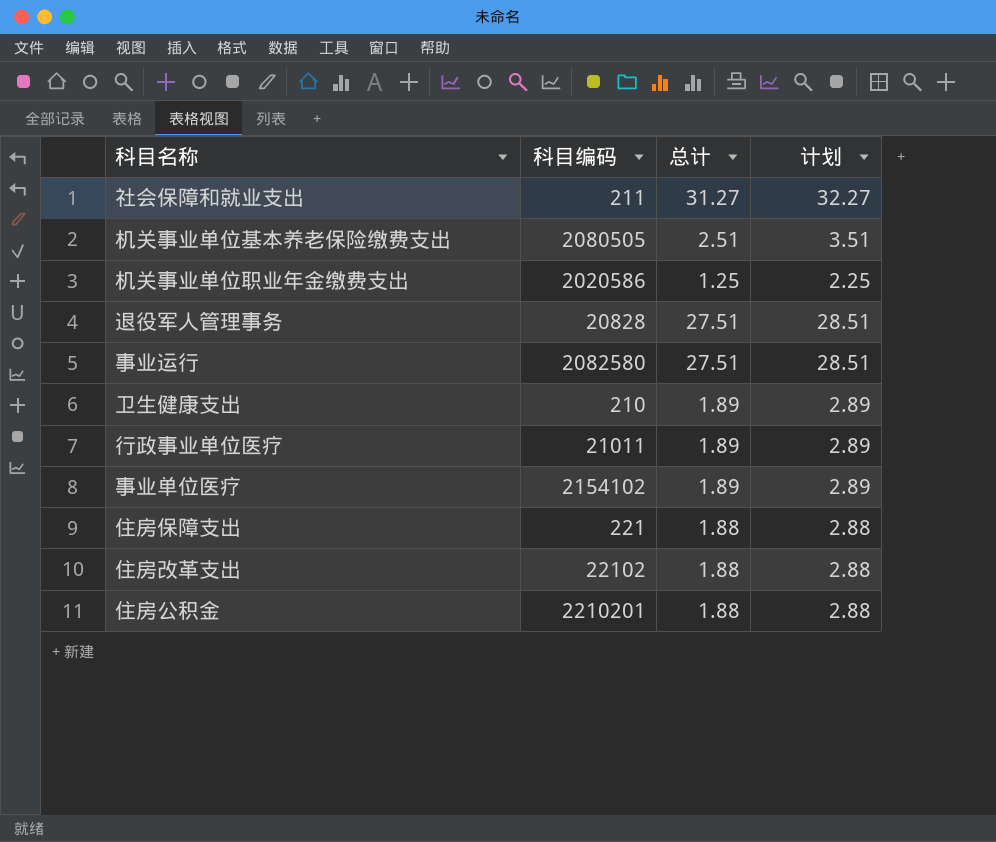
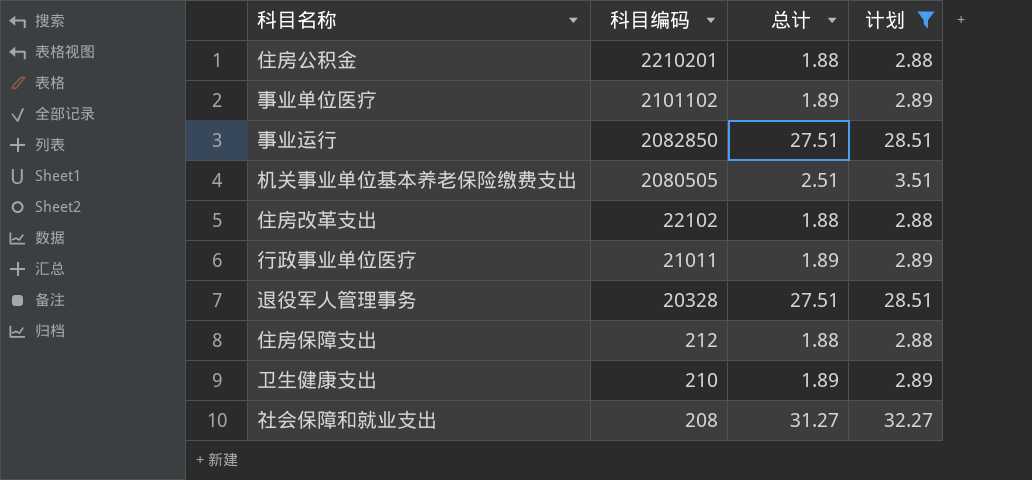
filter: none -> 计划 != 2.25
row order: none -> 科目编码 descending
事业单位医疗 | 科目编码: 2154102 -> 2101102
事业运行 | 科目编码: 2082580 -> 2082850
退役军人管理事务 | 科目编码: 20828 -> 20328
住房保障支出 | 科目编码: 221 -> 212
社会保障和就业支出 | 科目编码: 211 -> 208

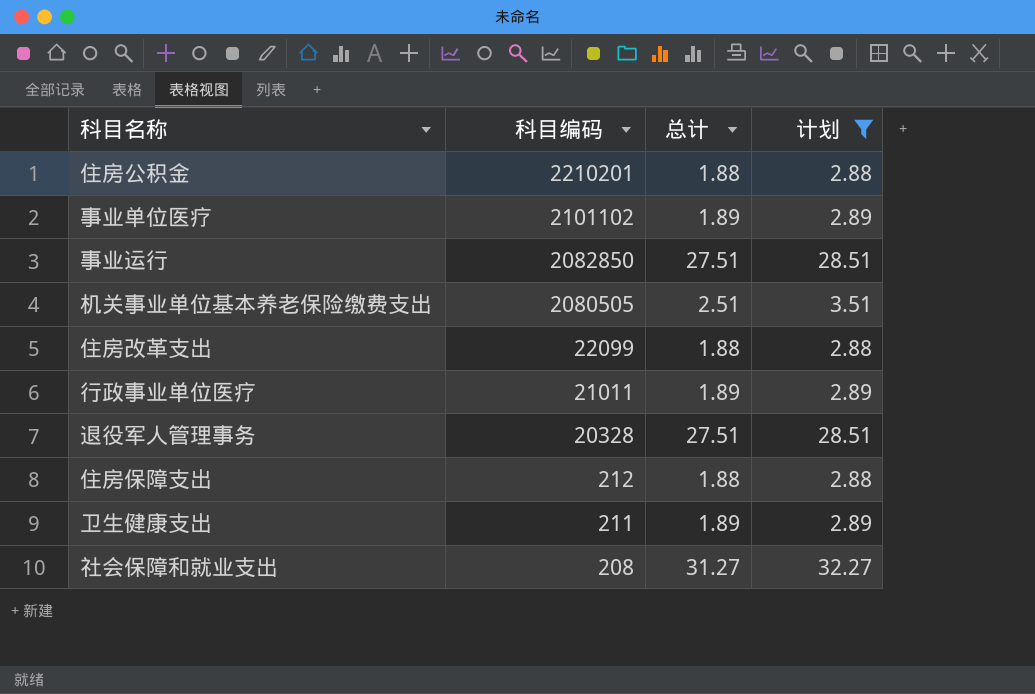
住房改革支出 | 科目编码: 22102 -> 22099
卫生健康支出 | 科目编码: 210 -> 211

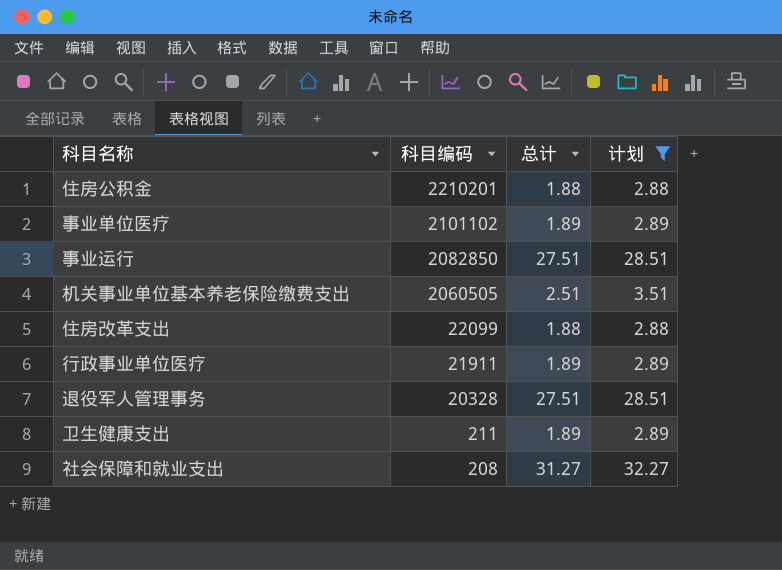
row 住房保障支出: 212 | 1.88 | 2.88 -> none
机关事业单位基本养老保险缴费支出 | 科目编码: 2080505 -> 2060505
行政事业单位医疗 | 科目编码: 21011 -> 21911

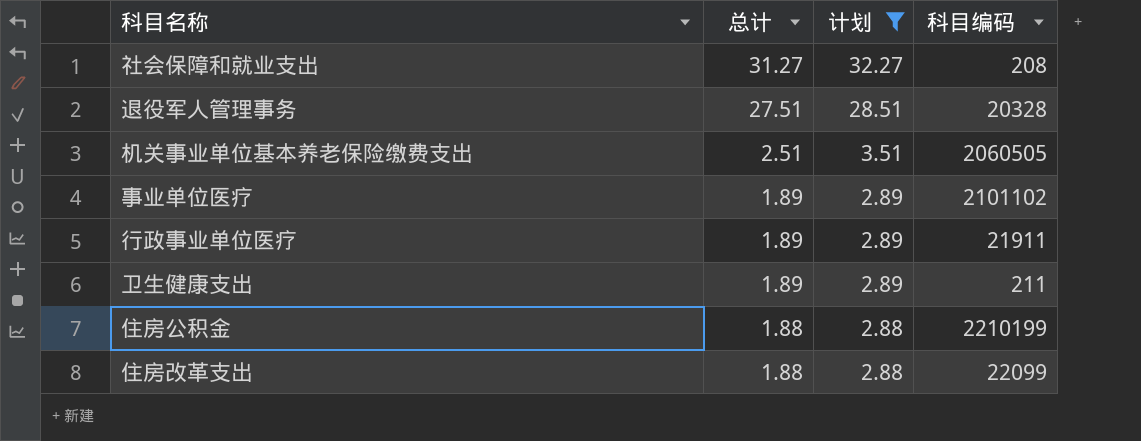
row order: 科目编码 descending -> 总计 descending
column 科目编码 | position: 2 -> 4
row 事业运行: 2082850 | 27.51 | 28.51 -> none
住房公积金 | 科目编码: 2210201 -> 2210199

